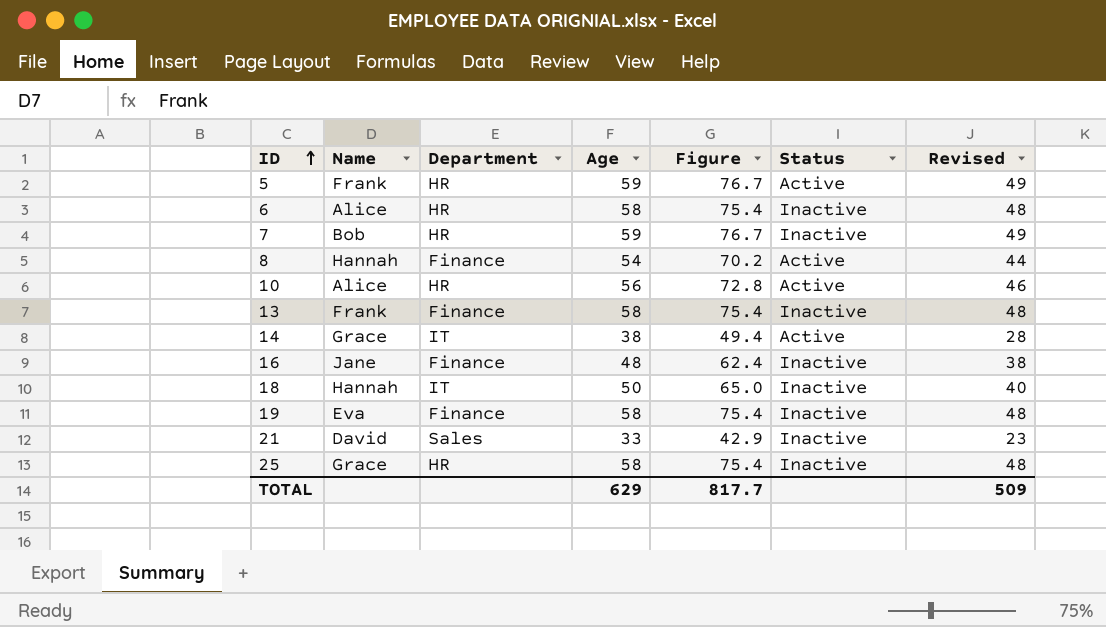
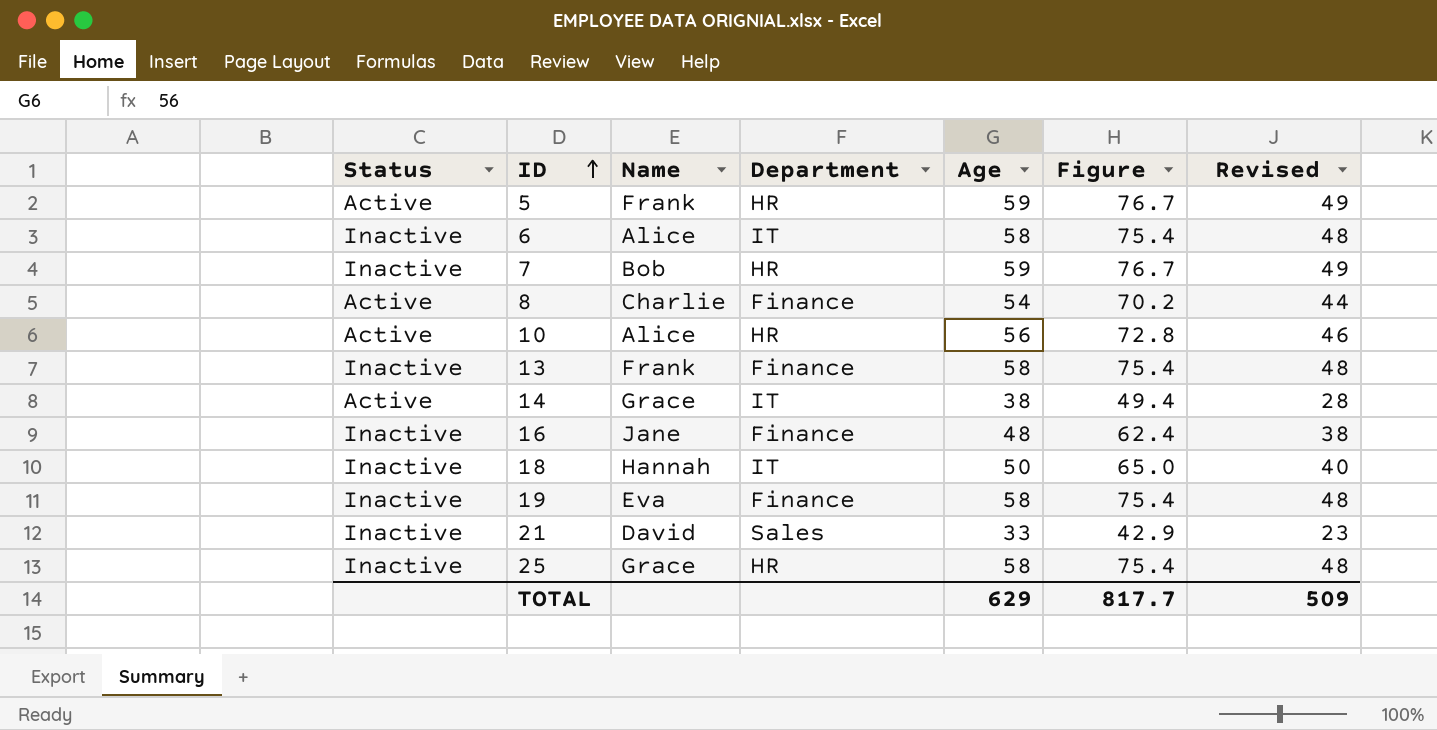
column Status | position: 6 -> 1
6 | Department: HR -> IT
8 | Name: Hannah -> Charlie

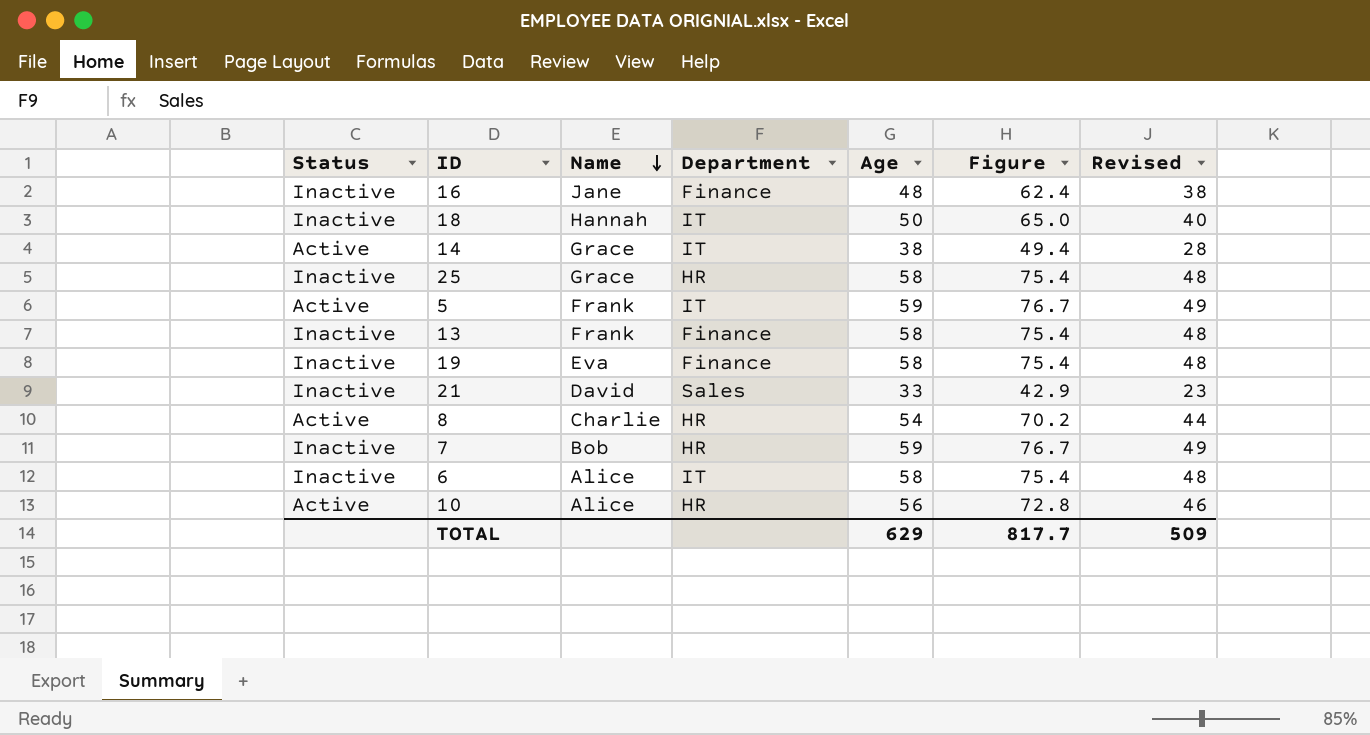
row order: ID ascending -> Name descending
5 | Department: HR -> IT
8 | Department: Finance -> HR

